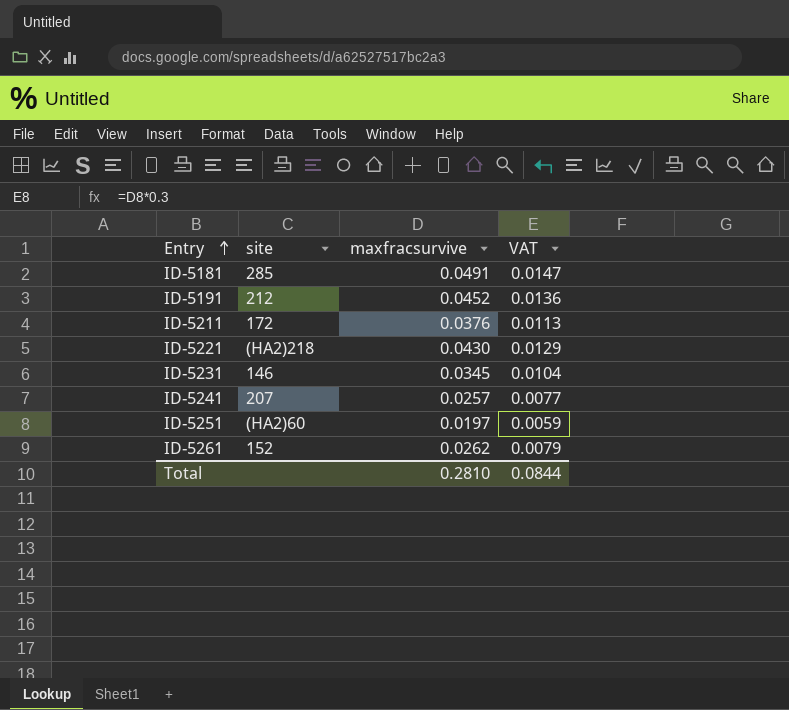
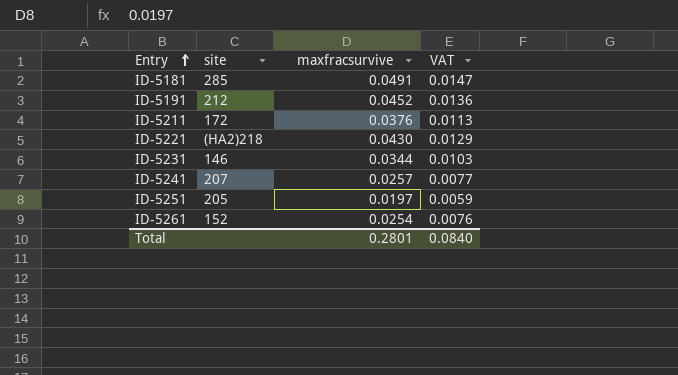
ID-5231 | maxfracsurvive: 0.0345 -> 0.0344
ID-5231 | VAT: 0.0104 -> 0.0103
ID-5251 | site: (HA2)60 -> 205
ID-5261 | maxfracsurvive: 0.0262 -> 0.0254
ID-5261 | VAT: 0.0079 -> 0.0076
Total | maxfracsurvive: 0.2810 -> 0.2801
Total | VAT: 0.0844 -> 0.0840

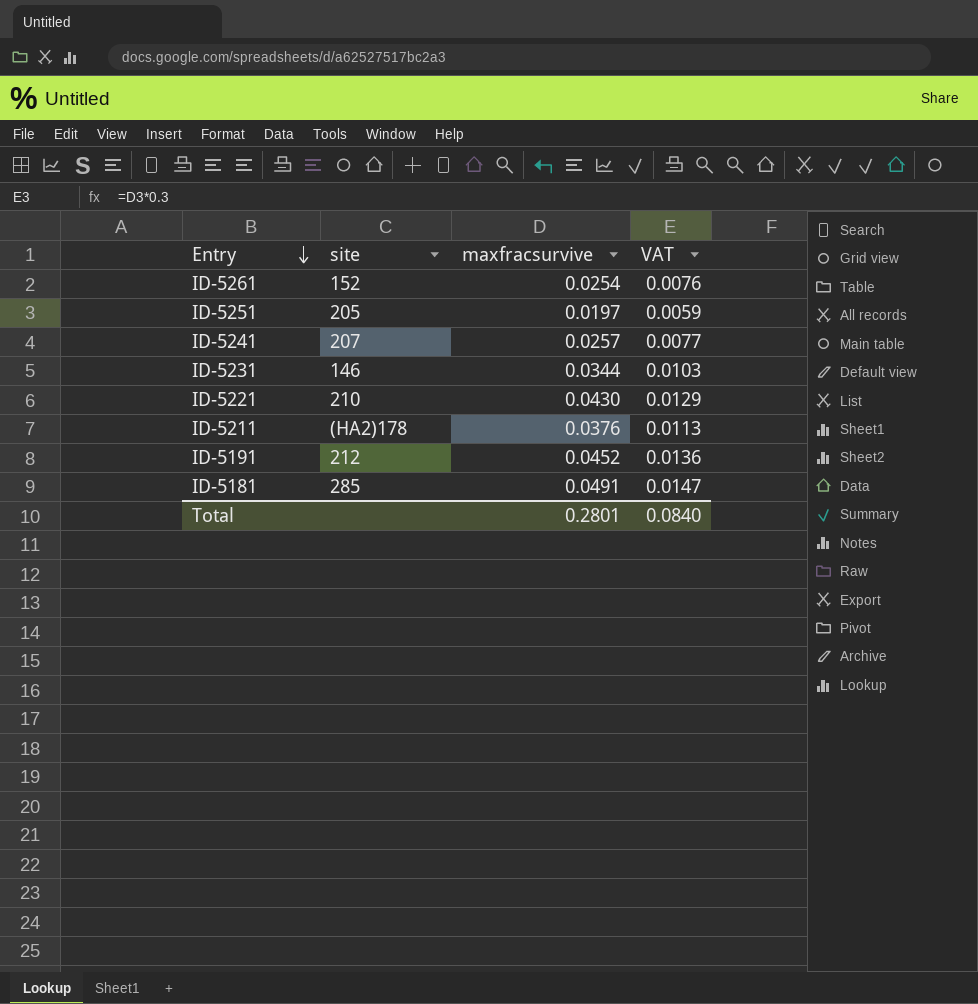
row order: Entry ascending -> Entry descending
ID-5221 | site: (HA2)218 -> 210
ID-5211 | site: 172 -> (HA2)178

